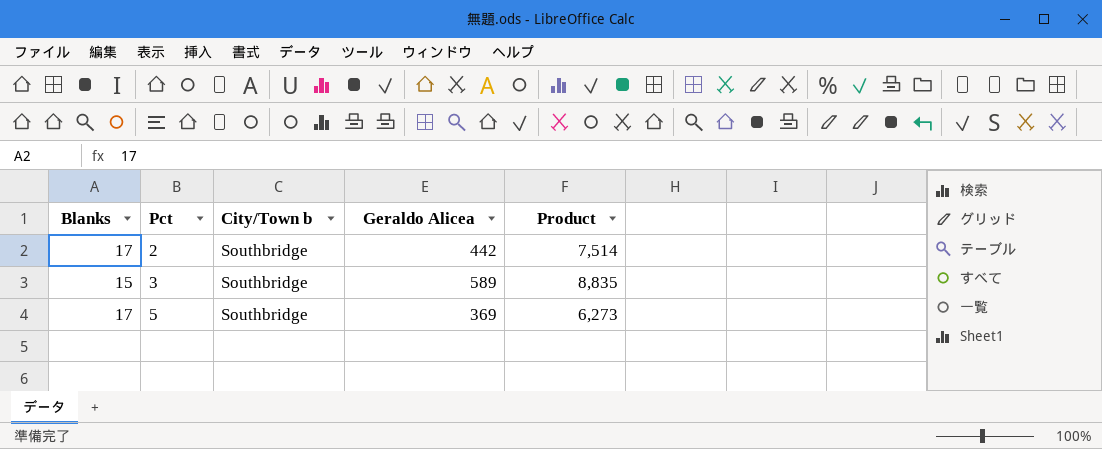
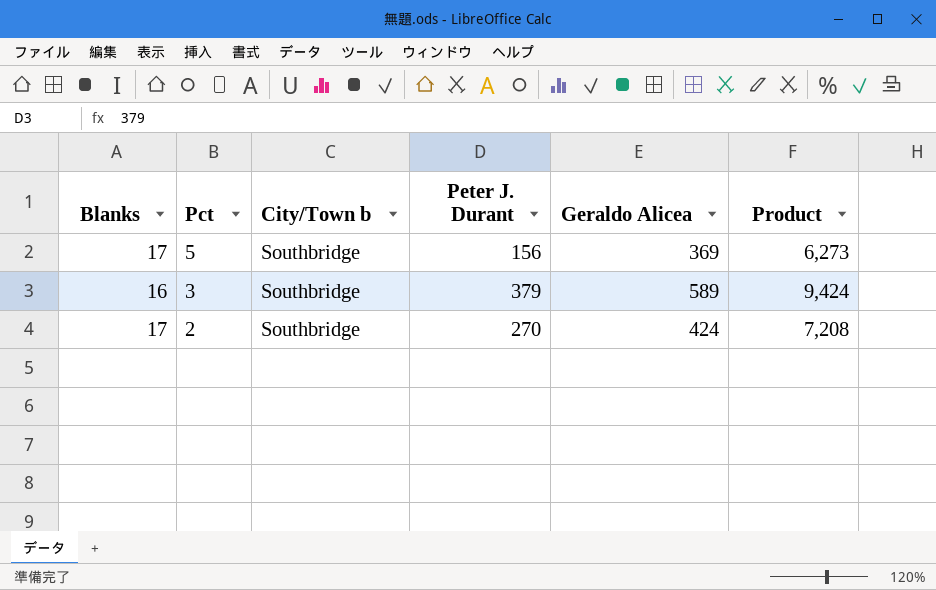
row order: Pct ascending -> Pct descending
column Peter J. Durant | position: none -> 4
3 | Blanks: 15 -> 16
3 | Product: 8,835 -> 9,424
2 | Geraldo Alicea: 442 -> 424
2 | Product: 7,514 -> 7,208

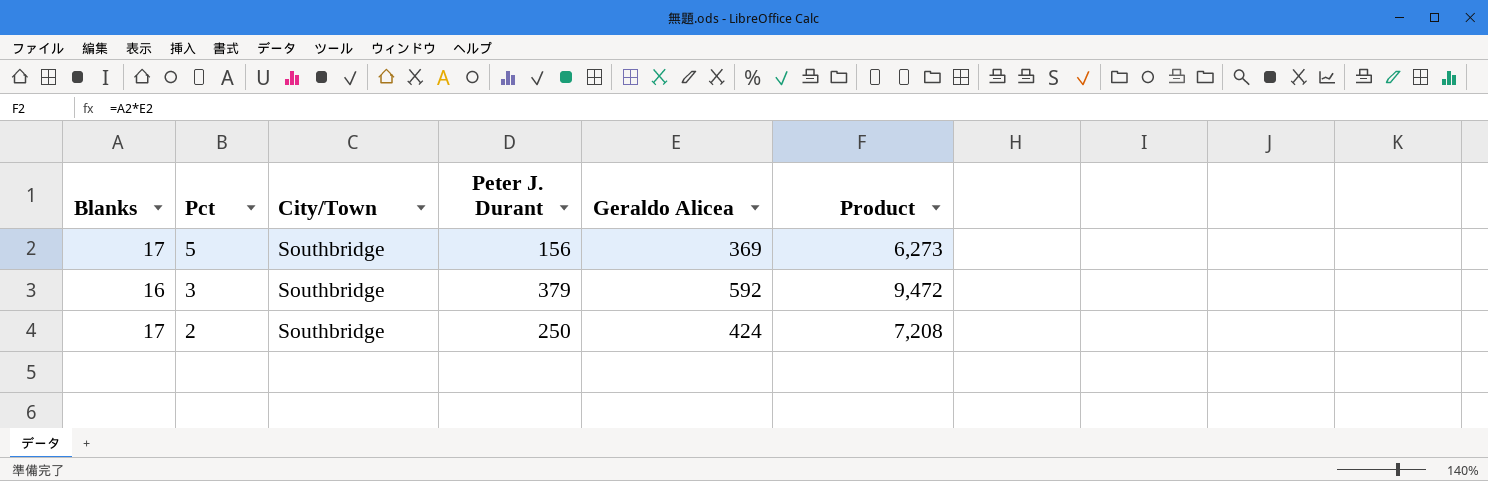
column name: City/Town b -> City/Town
3 | Geraldo Alicea: 589 -> 592
3 | Product: 9,424 -> 9,472
2 | Peter J. Durant: 270 -> 250

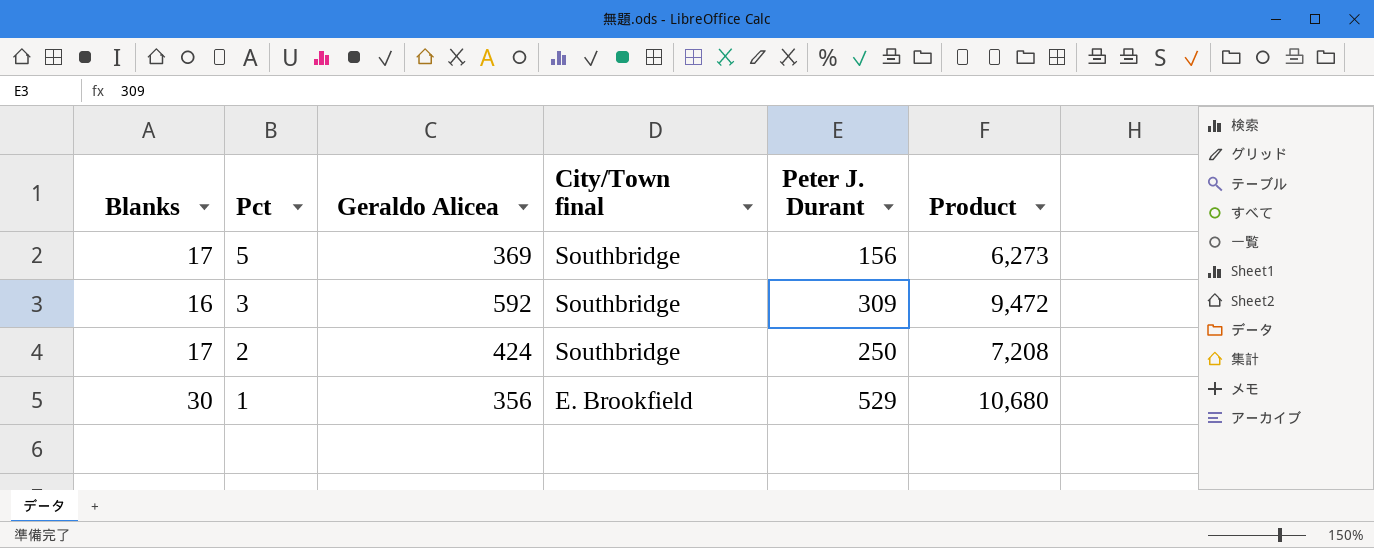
column Geraldo Alicea | position: 5 -> 3
column name: City/Town -> City/Town final
3 | Peter J. Durant: 379 -> 309
row 1: none -> 30 | 356 | E. Brookfield | 529 | 10,680

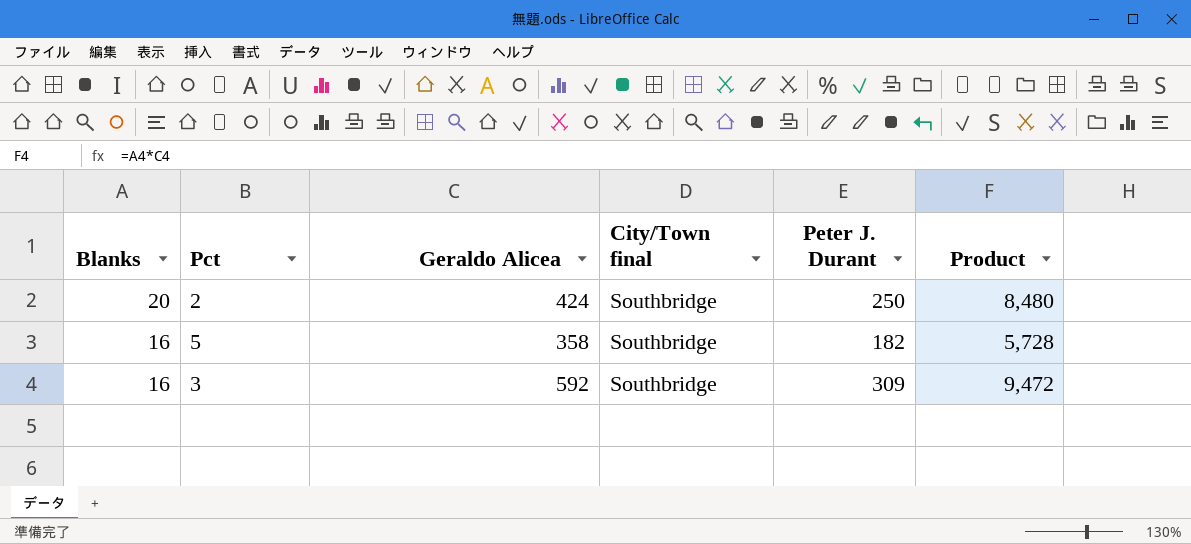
row order: Pct descending -> Blanks descending
row 1: 30 | 356 | E. Brookfield | 529 | 10,680 -> none
2 | Blanks: 17 -> 20
2 | Product: 7,208 -> 8,480
5 | Blanks: 17 -> 16
5 | Geraldo Alicea: 369 -> 358
5 | Peter J. Durant: 156 -> 182
5 | Product: 6,273 -> 5,728

